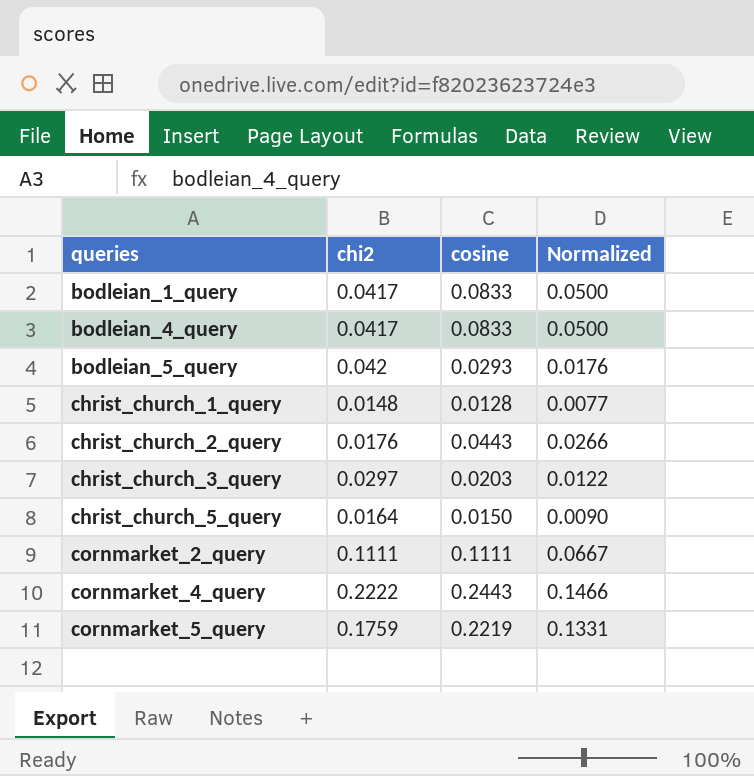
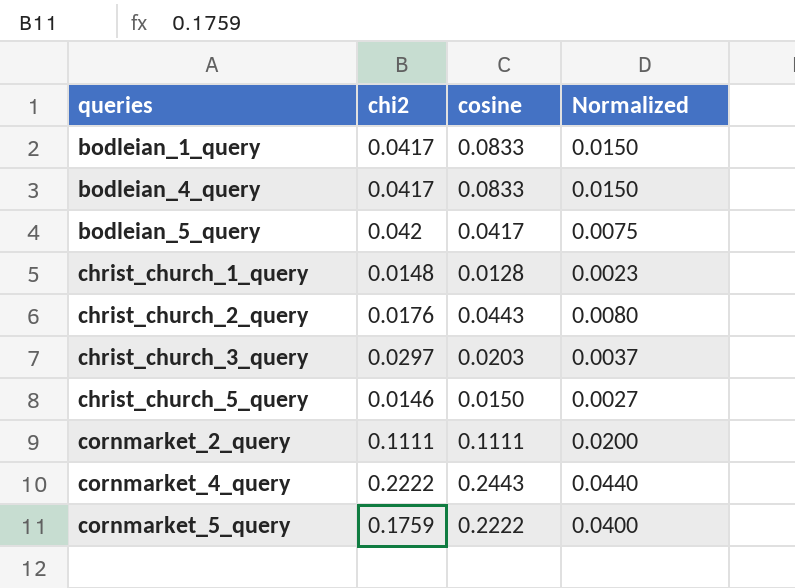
column Normalized | formula: [cosine] * 0.6 -> [cosine] * 0.18
bodleian_5_query | cosine: 0.0293 -> 0.0417
christ_church_5_query | chi2: 0.0164 -> 0.0146
cornmarket_5_query | cosine: 0.2219 -> 0.2222

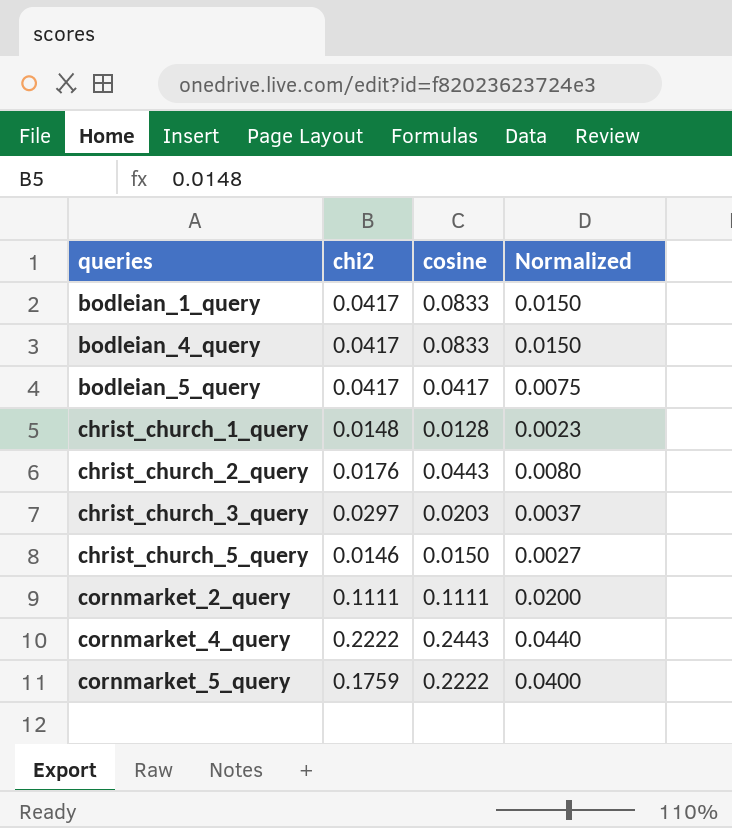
bodleian_5_query | chi2: 0.042 -> 0.0417

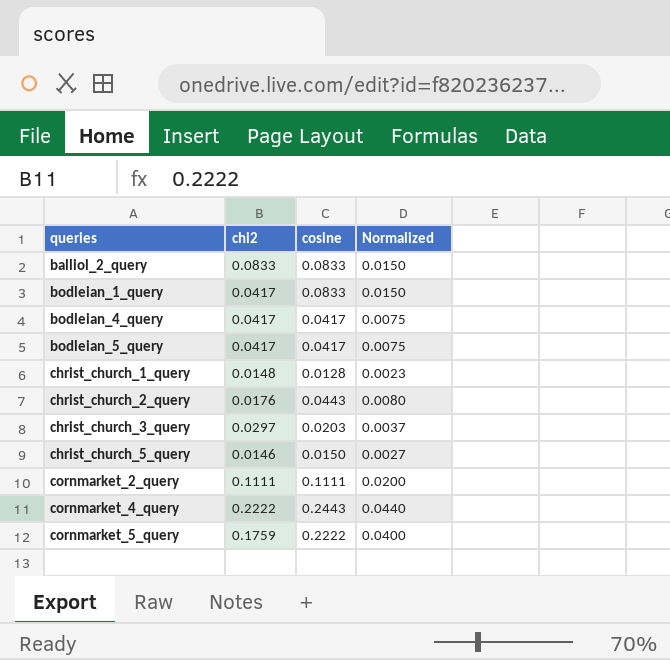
row balliol_2_query: none -> 0.0833 | 0.0833 | 0.0150
bodleian_4_query | cosine: 0.0833 -> 0.0417
bodleian_4_query | Normalized: 0.0150 -> 0.0075

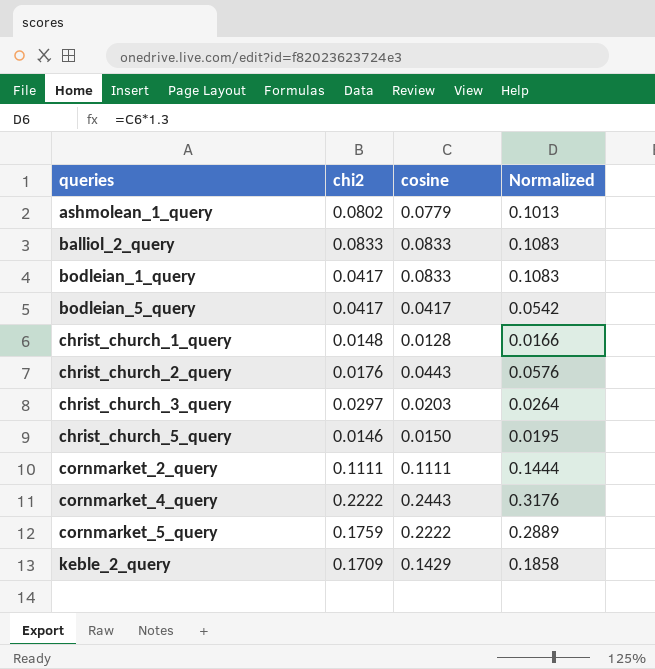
column Normalized | formula: [cosine] * 0.18 -> [cosine] * 1.3
row bodleian_4_query: 0.0417 | 0.0417 | 0.0075 -> none
row ashmolean_1_query: none -> 0.0802 | 0.0779 | 0.1013
row keble_2_query: none -> 0.1709 | 0.1429 | 0.1858

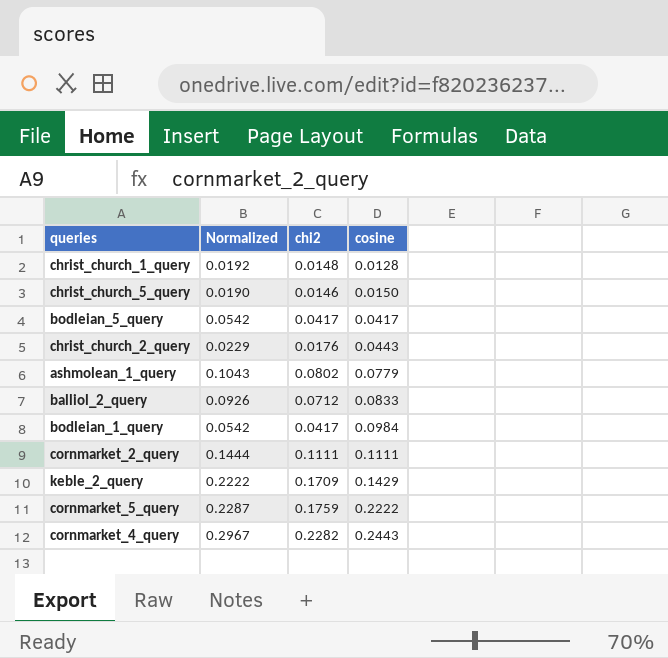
row order: queries ascending -> cosine ascending
column Normalized | formula: [cosine] * 1.3 -> [chi2] * 1.3
column Normalized | position: 4 -> 2
row christ_church_3_query: 0.0297 | 0.0203 | 0.0264 -> none
balliol_2_query | chi2: 0.0833 -> 0.0712
bodleian_1_query | cosine: 0.0833 -> 0.0984
cornmarket_4_query | chi2: 0.2222 -> 0.2282

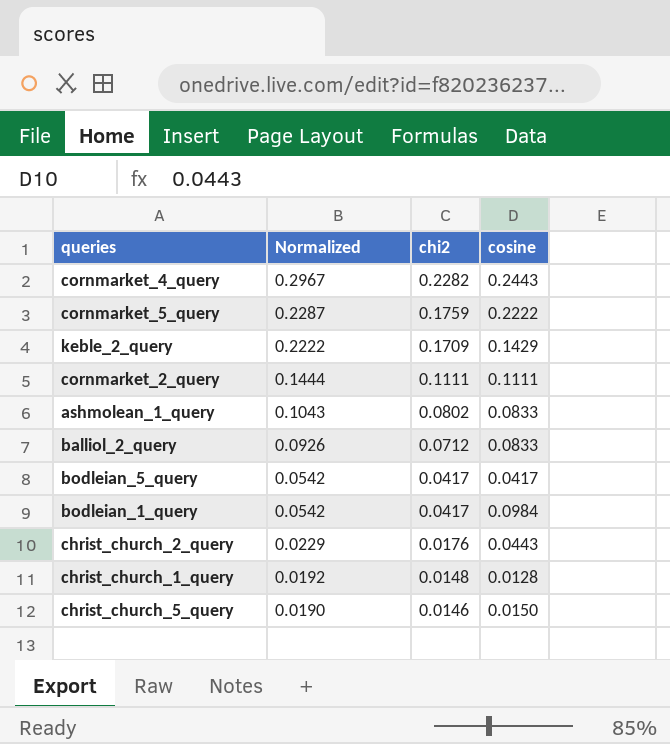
row order: cosine ascending -> Normalized descending
ashmolean_1_query | cosine: 0.0779 -> 0.0833

